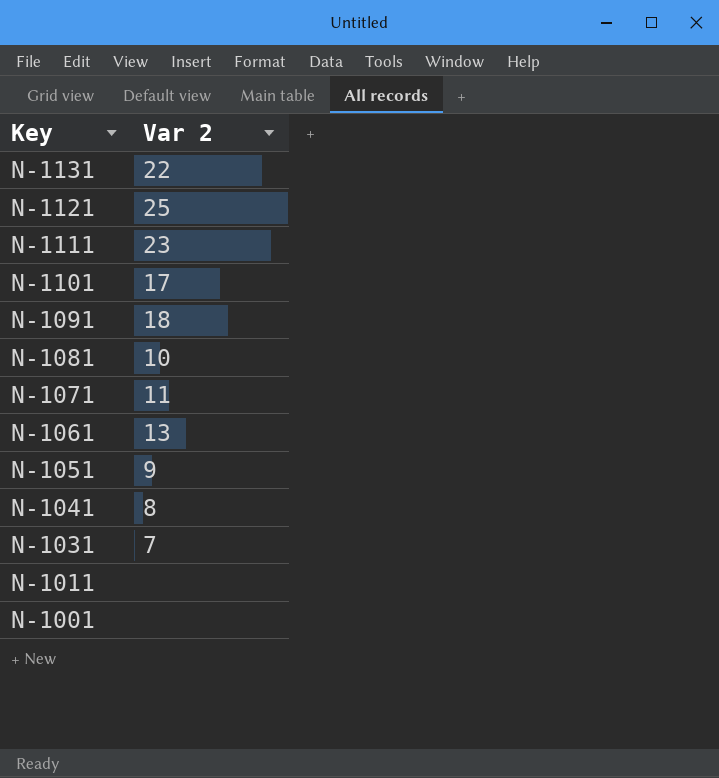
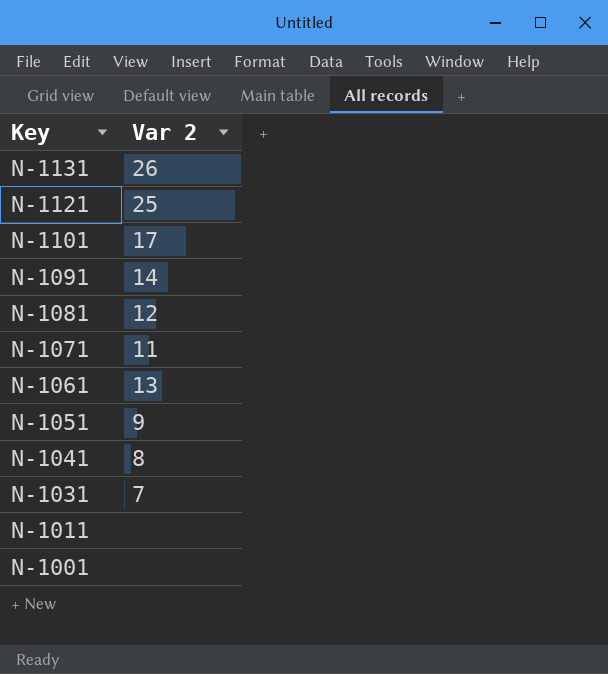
row N-1111: 23 -> none
N-1131 | Var 2: 22 -> 26
N-1091 | Var 2: 18 -> 14
N-1081 | Var 2: 10 -> 12

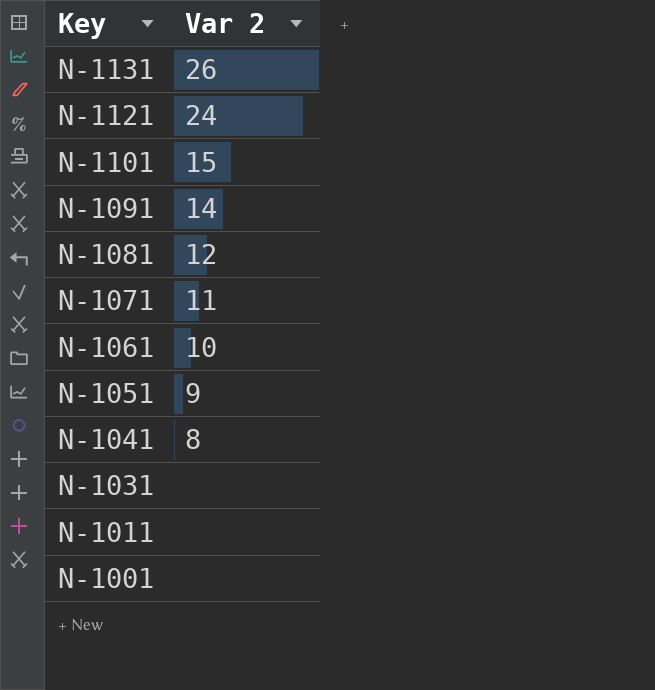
N-1121 | Var 2: 25 -> 24
N-1101 | Var 2: 17 -> 15
N-1061 | Var 2: 13 -> 10
N-1031 | Var 2: 7 -> none

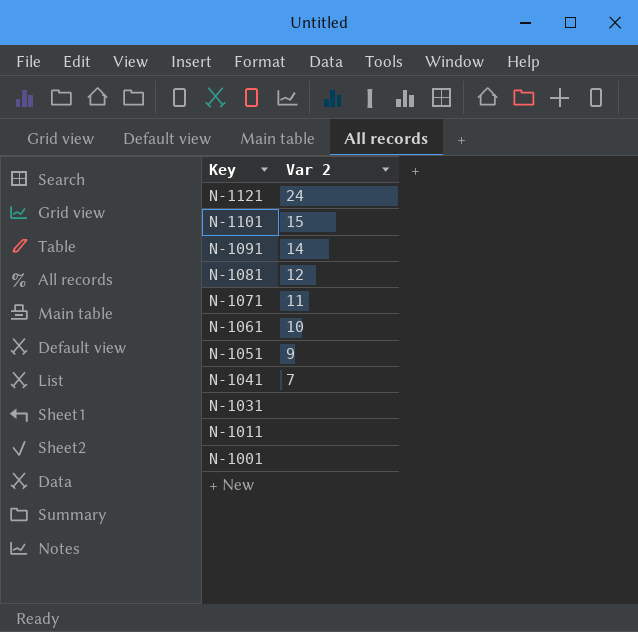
row N-1131: 26 -> none
N-1041 | Var 2: 8 -> 7

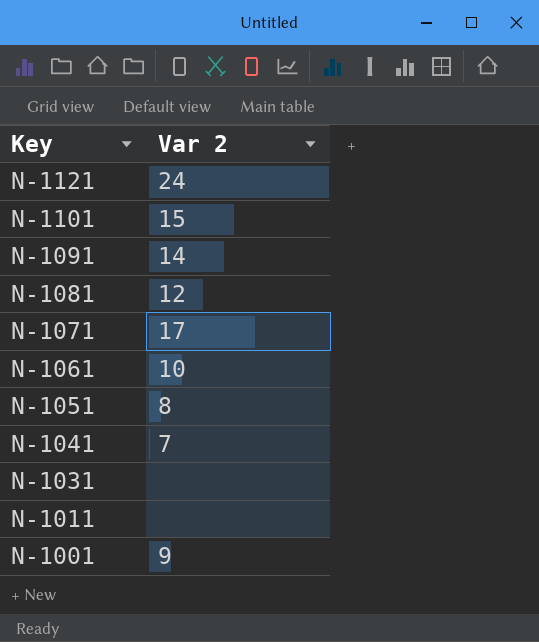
N-1071 | Var 2: 11 -> 17
N-1051 | Var 2: 9 -> 8
N-1001 | Var 2: none -> 9

